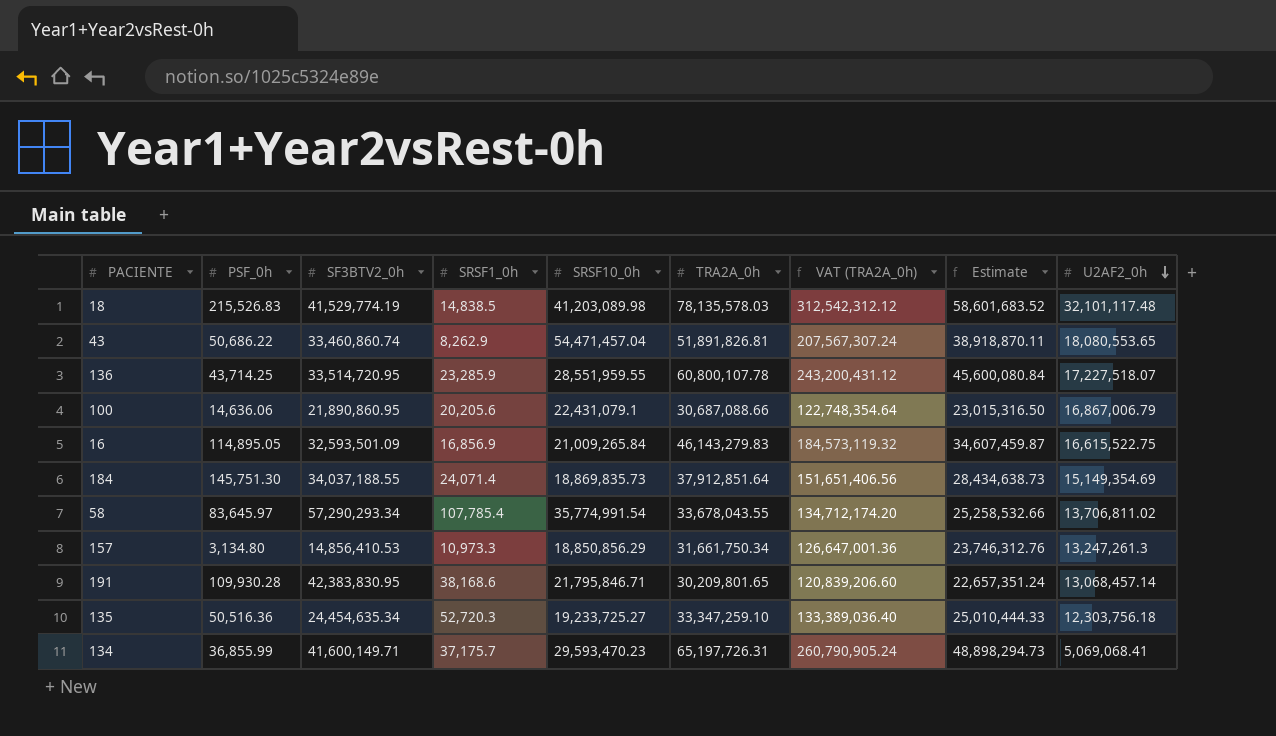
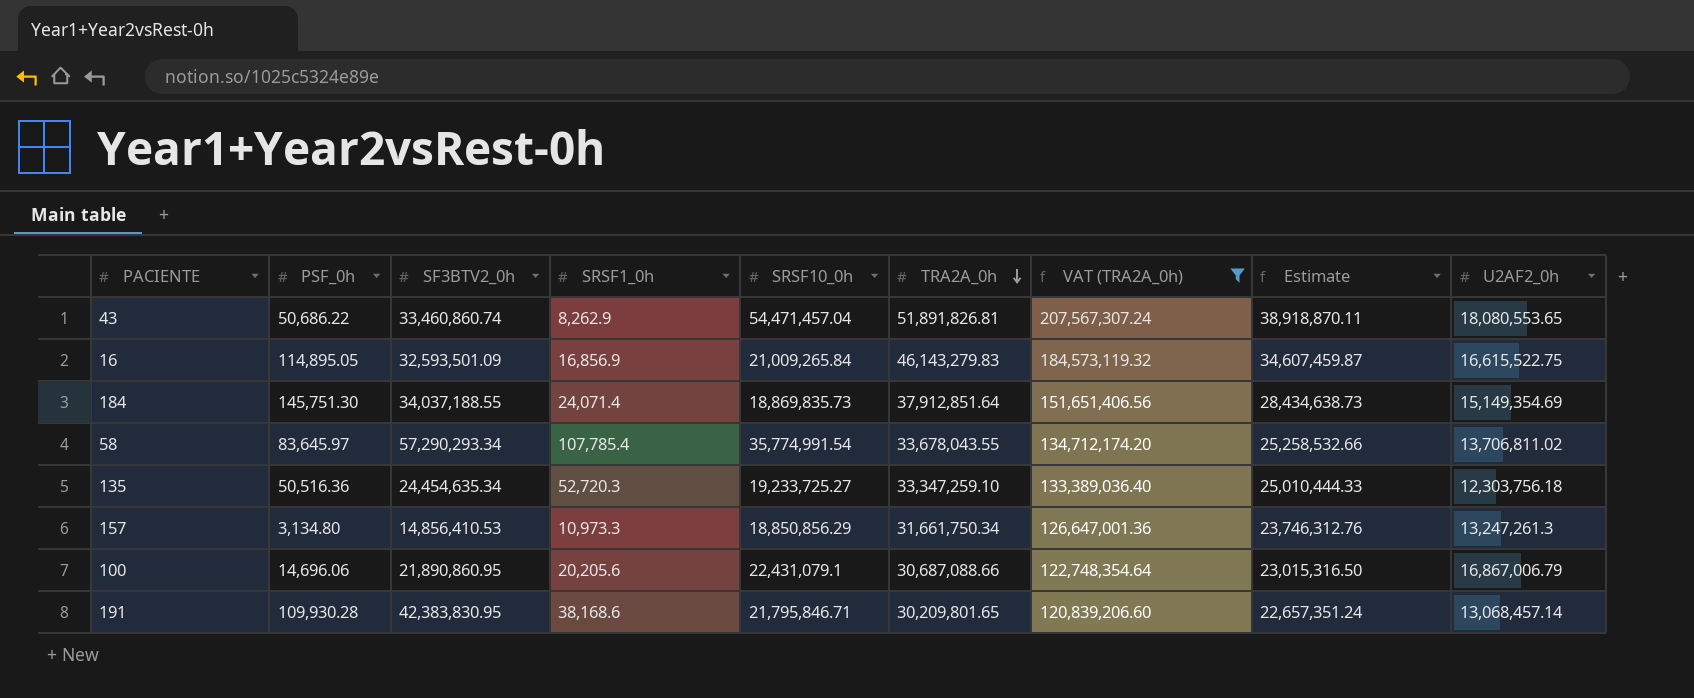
filter: none -> VAT (TRA2A_0h) <= 207,567,307.24
row order: U2AF2_0h descending -> TRA2A_0h descending
100 | PSF_0h: 14,636.06 -> 14,696.06

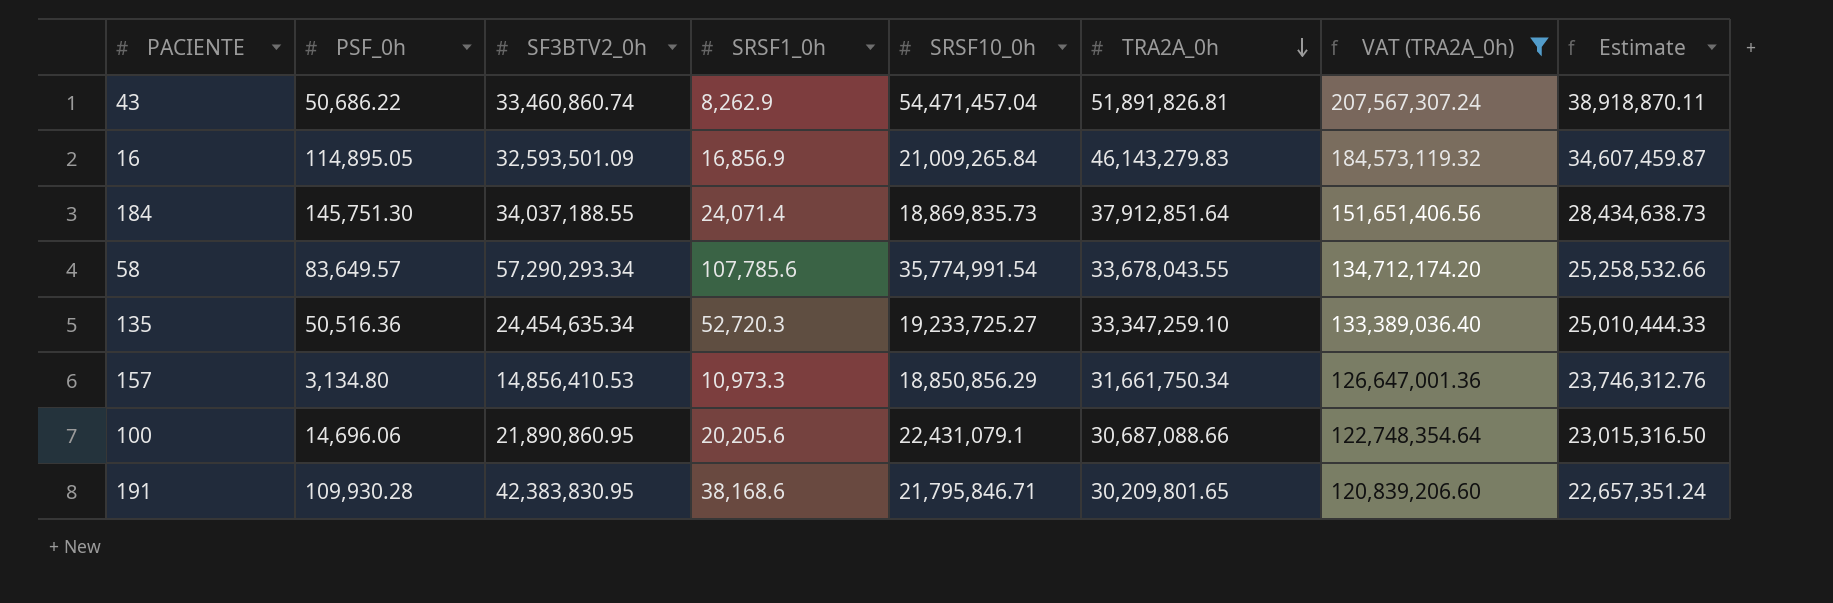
column U2AF2_0h | position: 9 -> none
58 | PSF_0h: 83,645.97 -> 83,649.57
58 | SRSF1_0h: 107,785.4 -> 107,785.6

